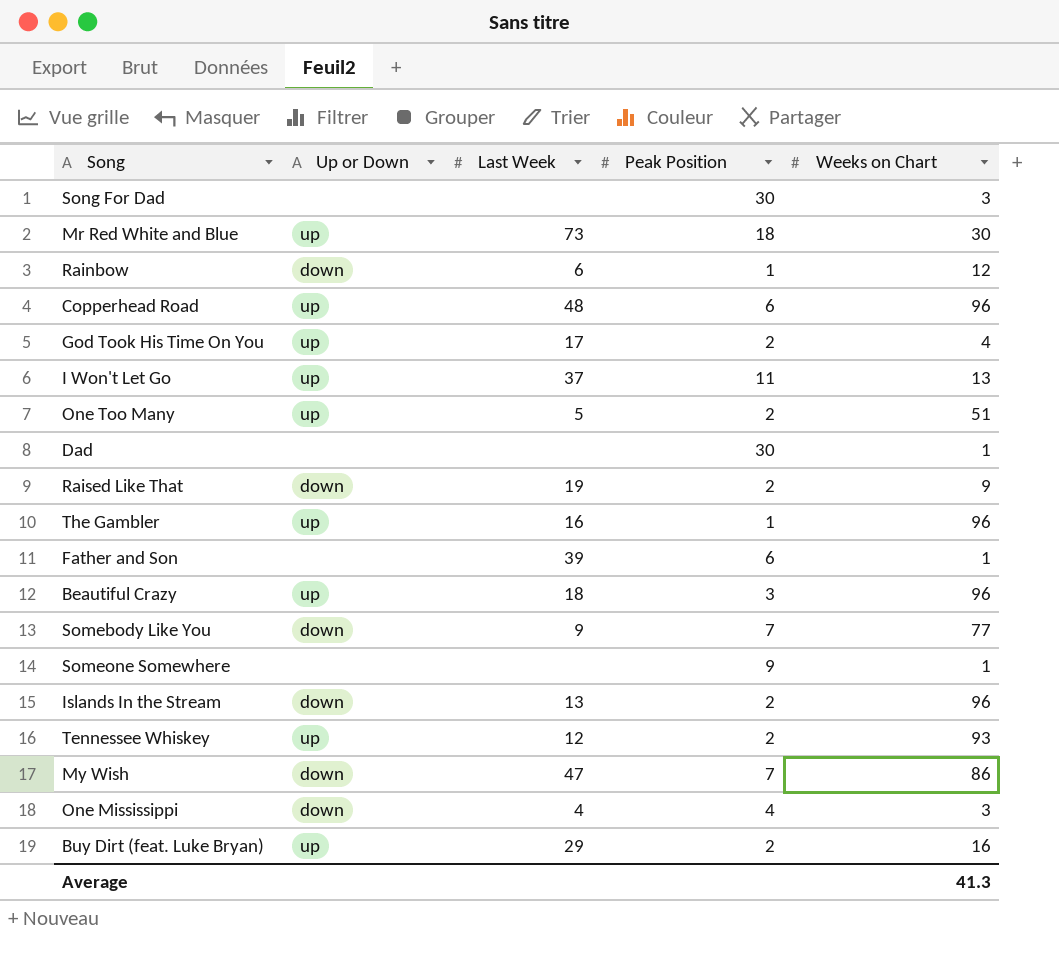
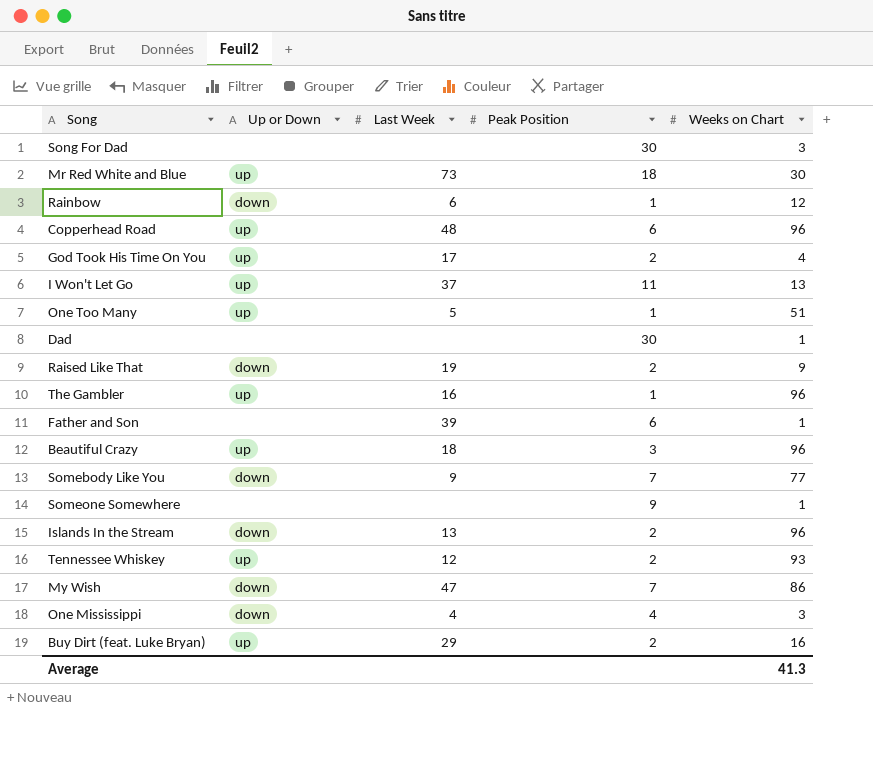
One Too Many | Peak Position: 2 -> 1

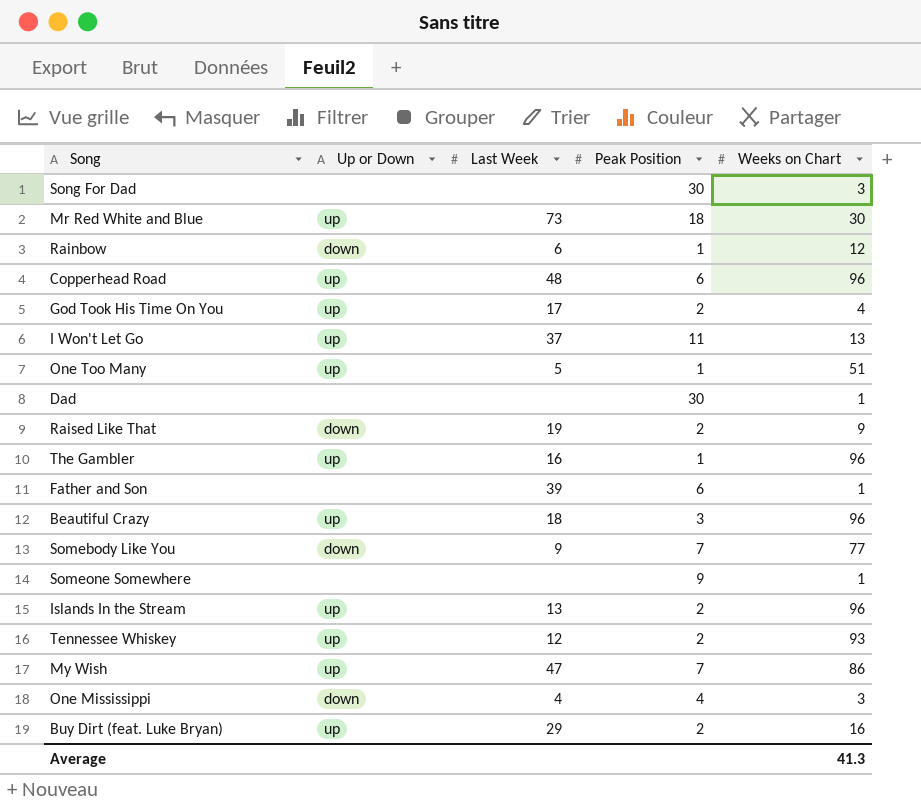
Islands In the Stream | Up or Down: down -> up
My Wish | Up or Down: down -> up

